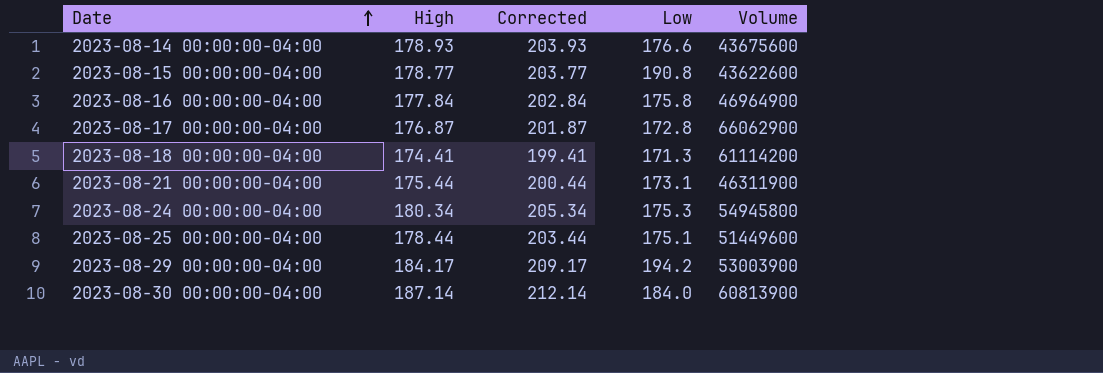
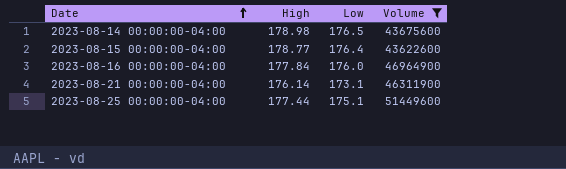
filter: none -> Volume <= 51449600
column Corrected | formula: [High] + 25 -> none
2023-08-14 00:00:00-04:00 | High: 178.93 -> 178.98
2023-08-14 00:00:00-04:00 | Low: 176.6 -> 176.5
2023-08-15 00:00:00-04:00 | Low: 190.8 -> 176.4
2023-08-16 00:00:00-04:00 | Low: 175.8 -> 176.0
2023-08-21 00:00:00-04:00 | High: 175.44 -> 176.14
2023-08-25 00:00:00-04:00 | High: 178.44 -> 177.44

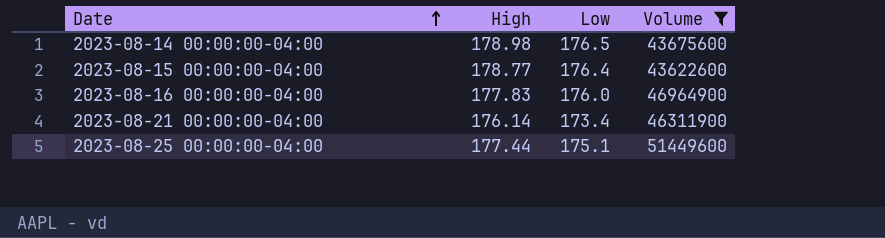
2023-08-16 00:00:00-04:00 | High: 177.84 -> 177.83
2023-08-21 00:00:00-04:00 | Low: 173.1 -> 173.4

